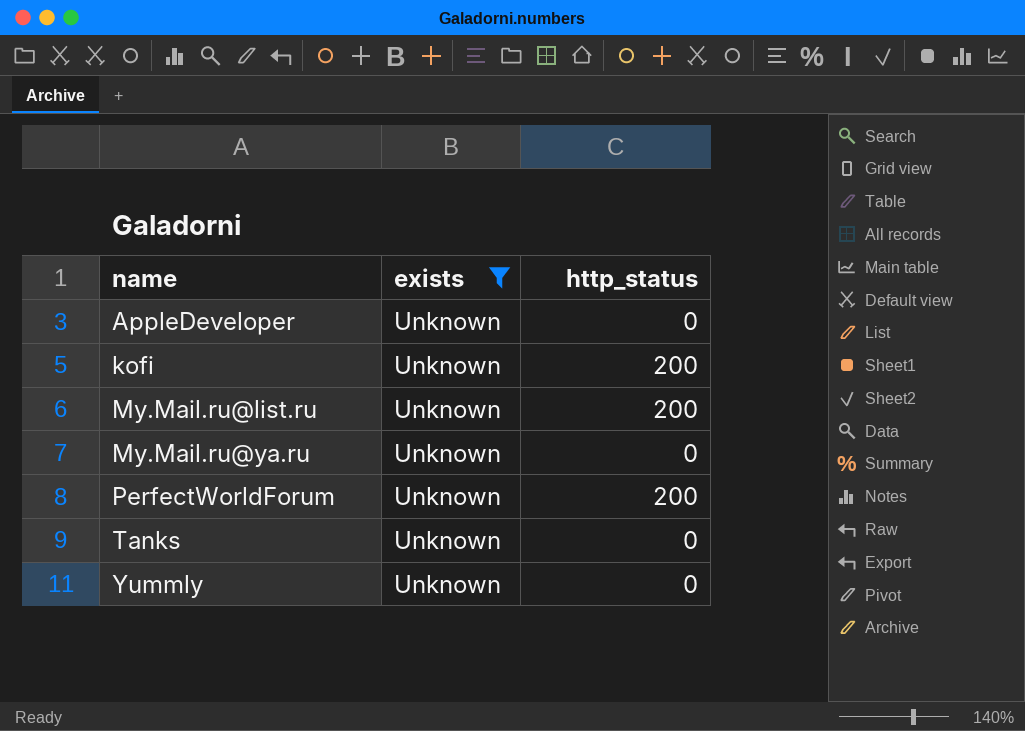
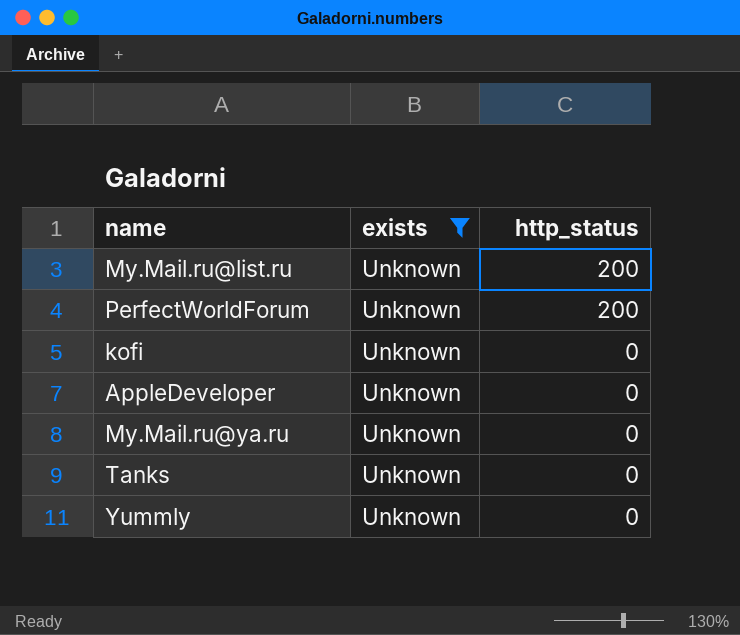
row order: name ascending -> http_status descending
kofi | http_status: 200 -> 0

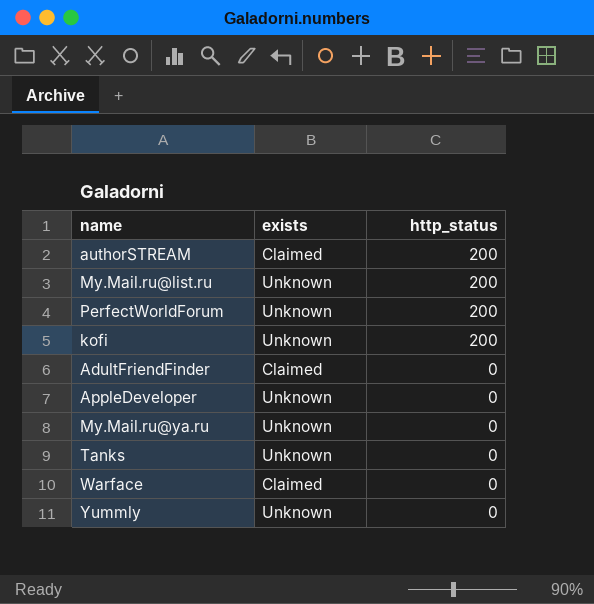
filter: exists = Unknown -> none
kofi | http_status: 0 -> 200

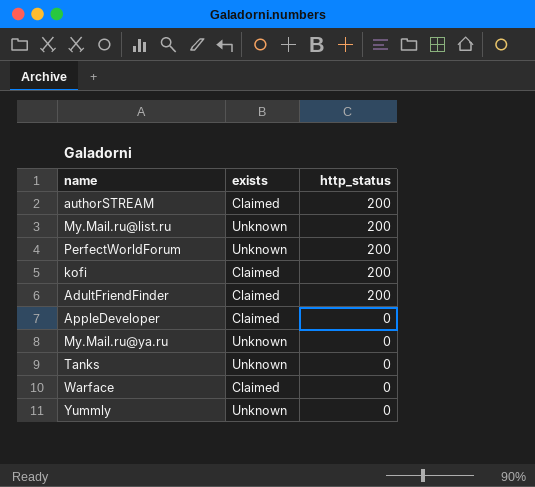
kofi | exists: Unknown -> Claimed
AdultFriendFinder | http_status: 0 -> 200
AppleDeveloper | exists: Unknown -> Claimed

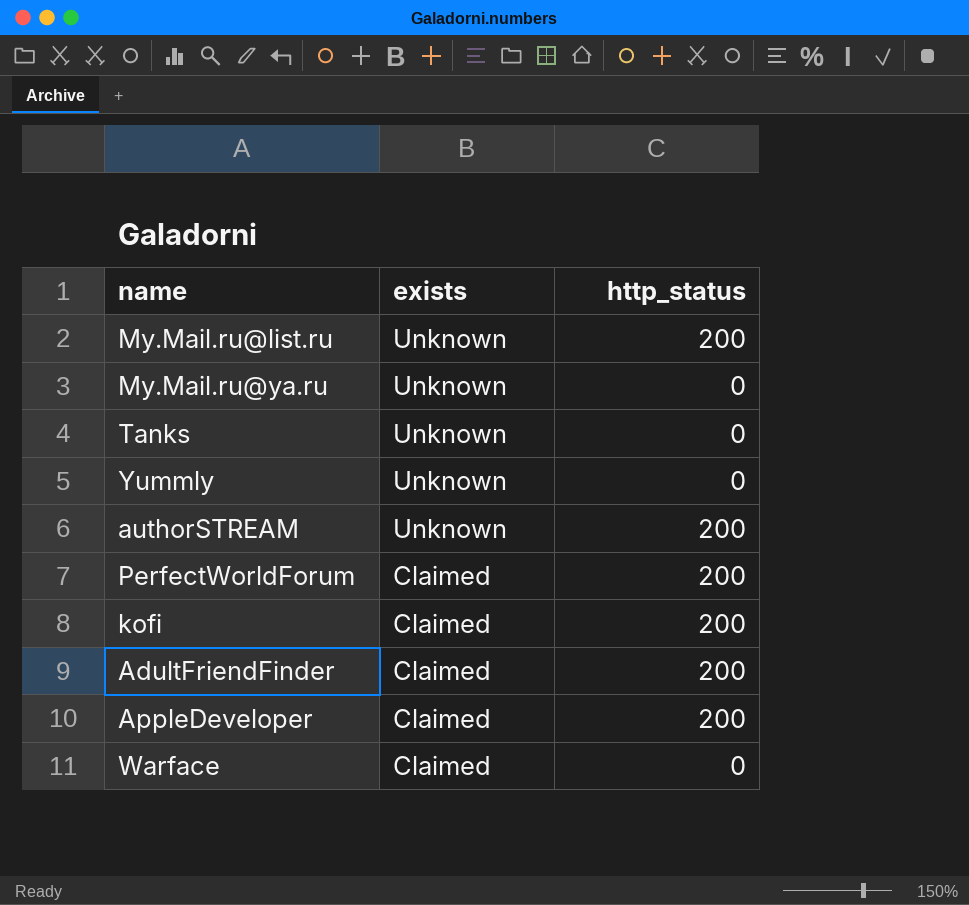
row order: http_status descending -> exists descending
authorSTREAM | exists: Claimed -> Unknown
PerfectWorldForum | exists: Unknown -> Claimed
AppleDeveloper | http_status: 0 -> 200

